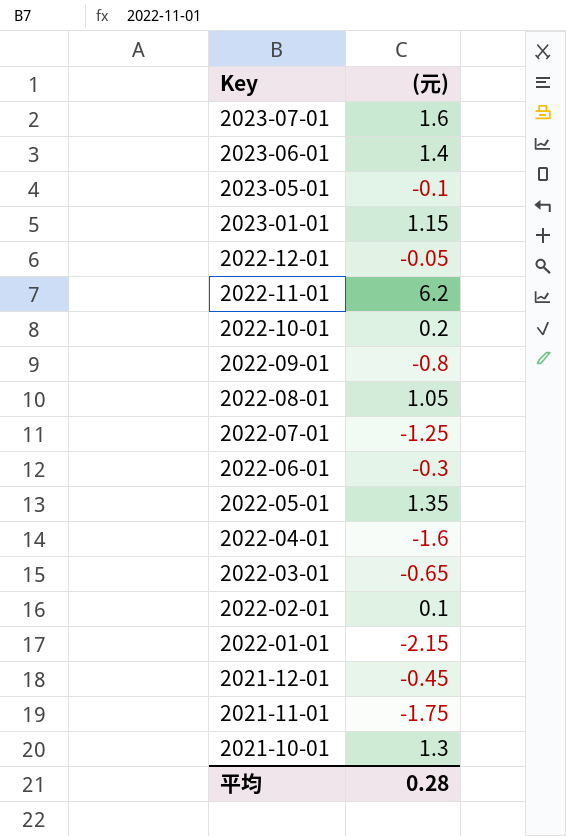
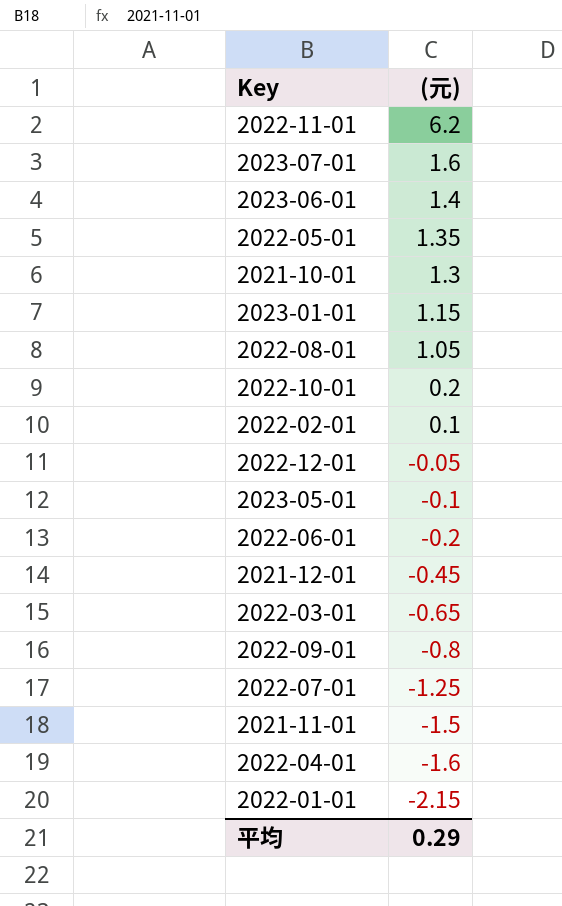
row order: Key descending -> (元) descending
2022-06-01 | (元): -0.3 -> -0.2
2021-11-01 | (元): -1.75 -> -1.5
平均 | (元): 0.28 -> 0.29

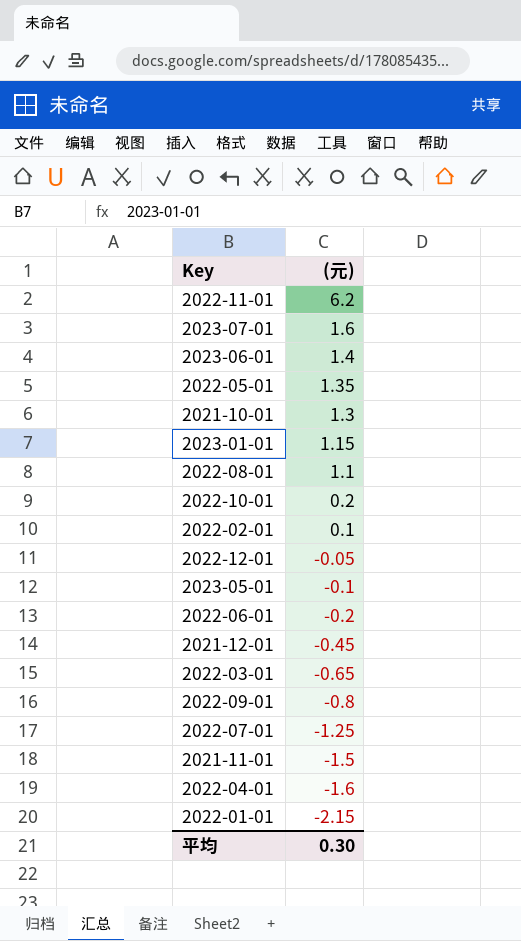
2022-08-01 | (元): 1.05 -> 1.1
平均 | (元): 0.29 -> 0.30

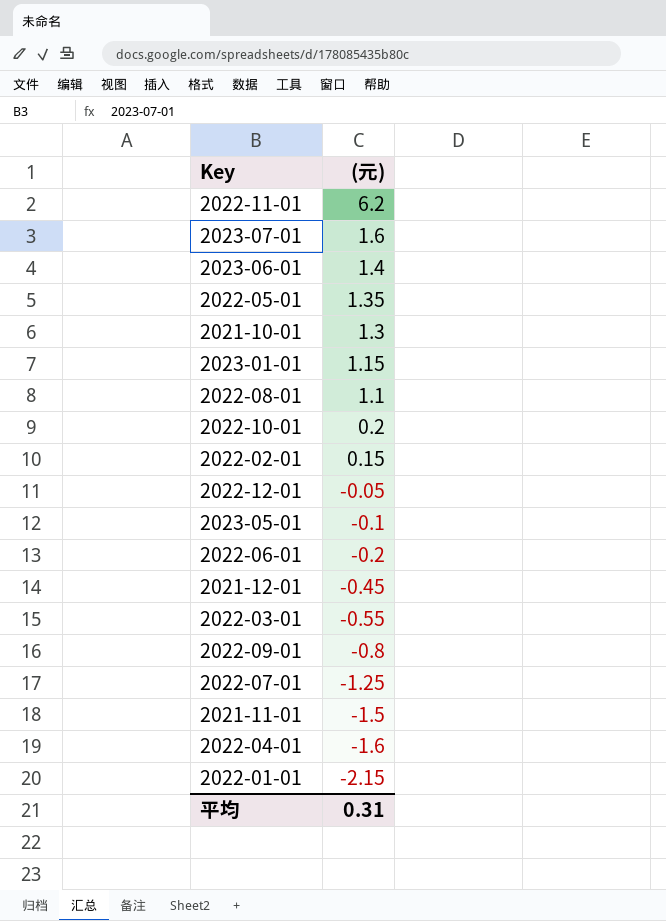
2022-02-01 | (元): 0.1 -> 0.15
2022-03-01 | (元): -0.65 -> -0.55
平均 | (元): 0.30 -> 0.31

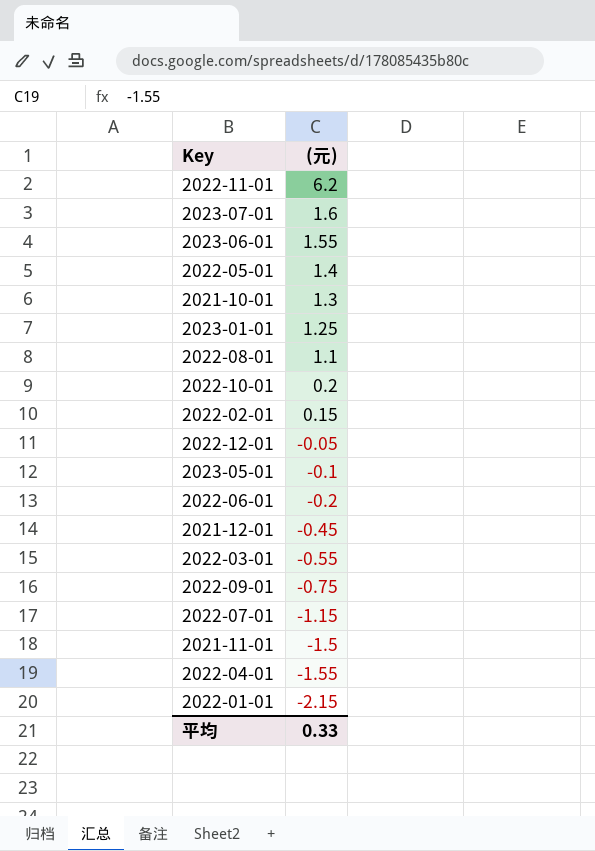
2023-06-01 | (元): 1.4 -> 1.55
2022-05-01 | (元): 1.35 -> 1.4
2023-01-01 | (元): 1.15 -> 1.25
2022-09-01 | (元): -0.8 -> -0.75
2022-07-01 | (元): -1.25 -> -1.15
2022-04-01 | (元): -1.6 -> -1.55
平均 | (元): 0.31 -> 0.33

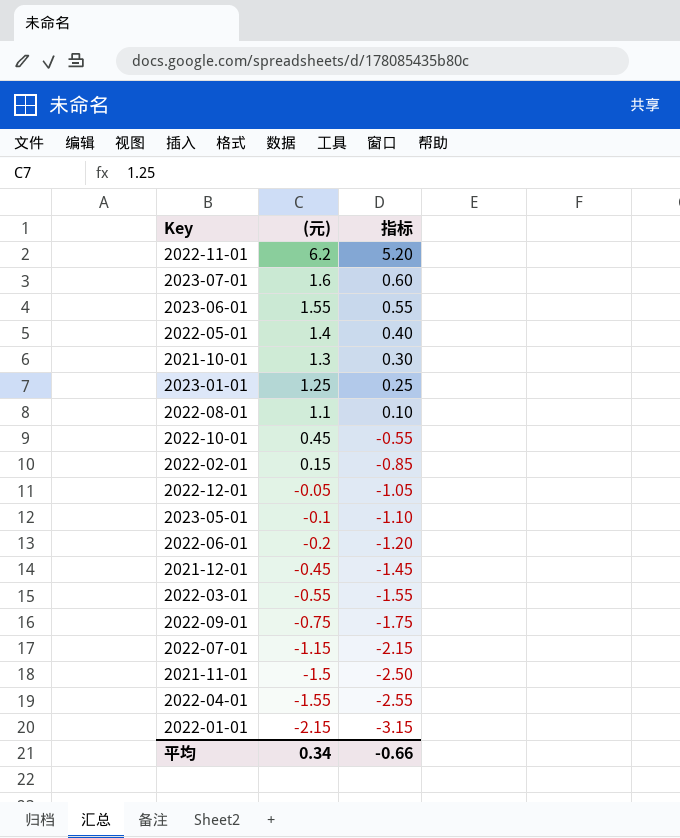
column 指标 | formula: none -> [(元)] - 1
2022-10-01 | (元): 0.2 -> 0.45
平均 | (元): 0.33 -> 0.34

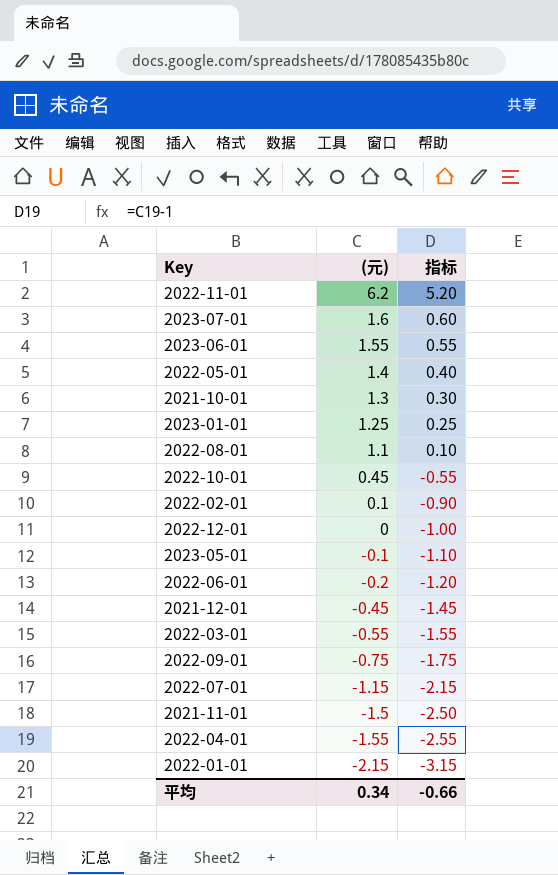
2022-02-01 | (元): 0.15 -> 0.1
2022-02-01 | 指标: -0.85 -> -0.90
2022-12-01 | (元): -0.05 -> 0
2022-12-01 | 指标: -1.05 -> -1.00

